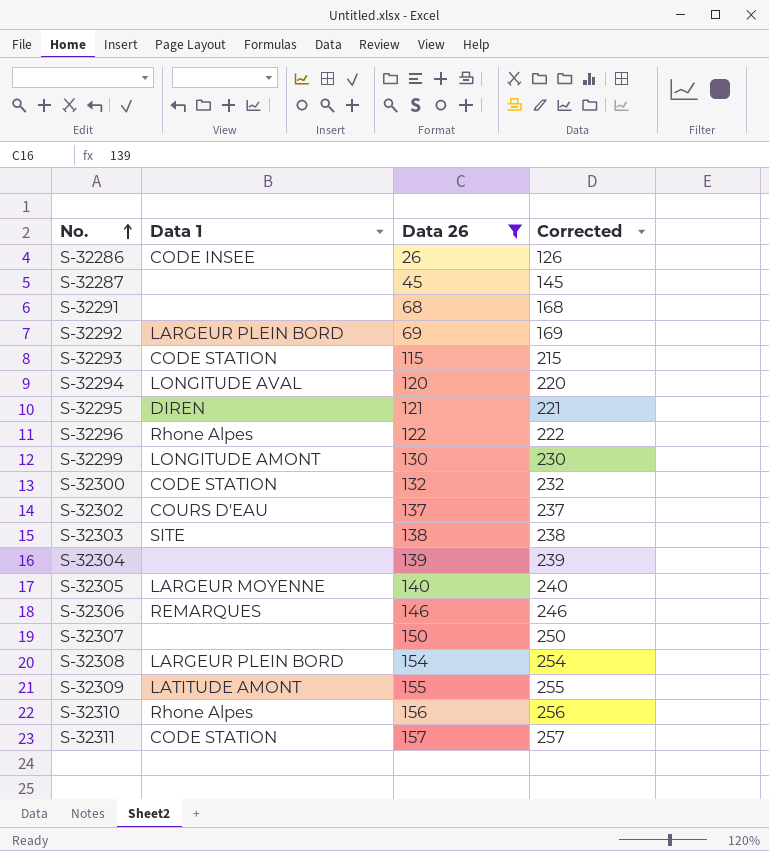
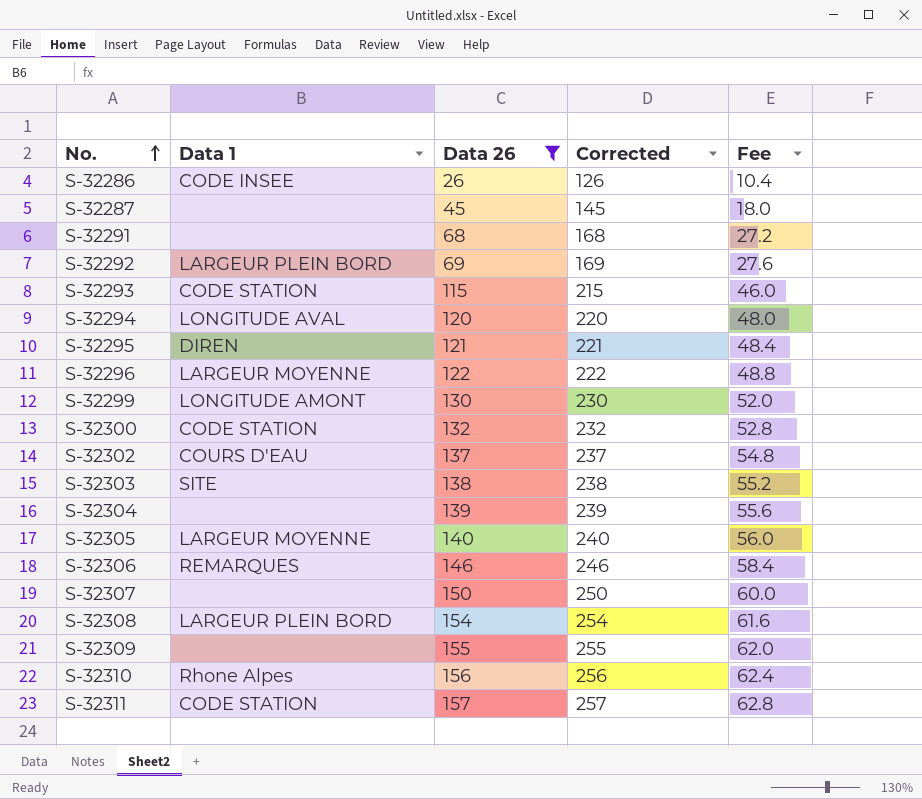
column Fee | formula: none -> [Data 26] * 0.4
S-32296 | Data 1: Rhone Alpes -> LARGEUR MOYENNE
S-32309 | Data 1: LATITUDE AMONT -> none

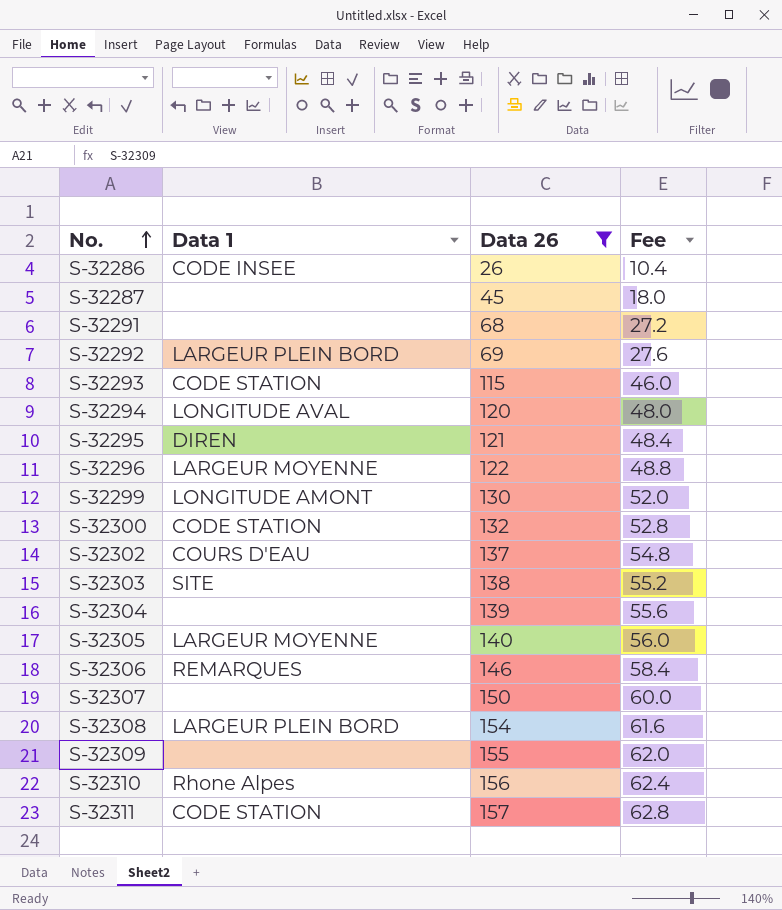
column Corrected | formula: [Data 26] + 100 -> none

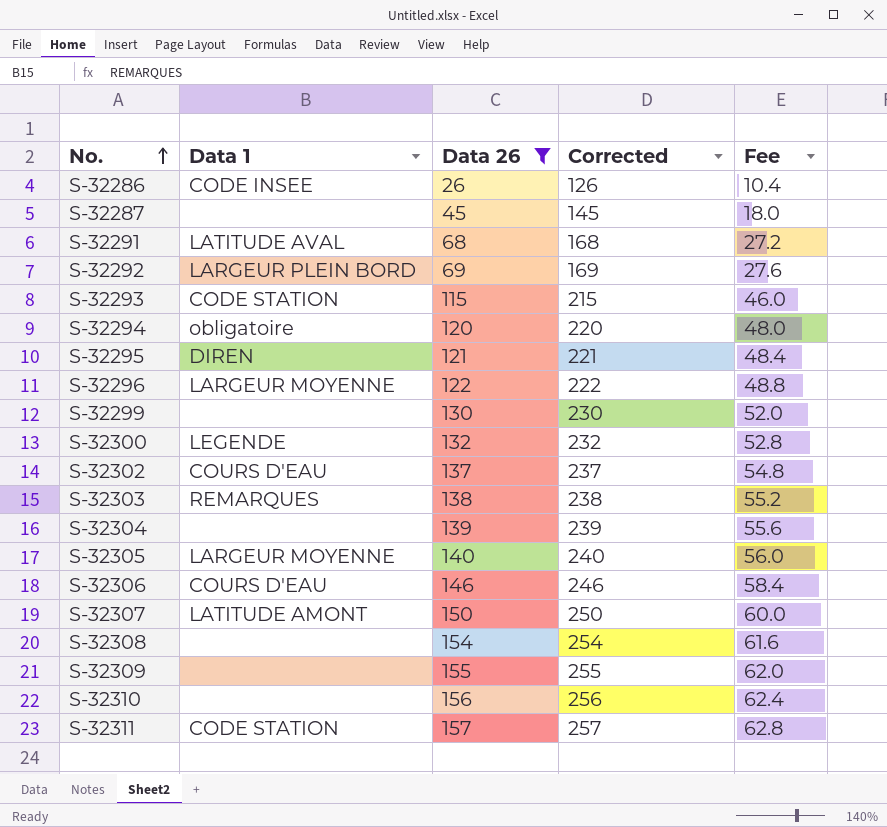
column Corrected | formula: none -> [Data 26] + 100
S-32291 | Data 1: none -> LATITUDE AVAL
S-32294 | Data 1: LONGITUDE AVAL -> obligatoire
S-32299 | Data 1: LONGITUDE AMONT -> none
S-32300 | Data 1: CODE STATION -> LEGENDE
S-32303 | Data 1: SITE -> REMARQUES
S-32306 | Data 1: REMARQUES -> COURS D'EAU
S-32307 | Data 1: none -> LATITUDE AMONT
S-32308 | Data 1: LARGEUR PLEIN BORD -> none
S-32310 | Data 1: Rhone Alpes -> none

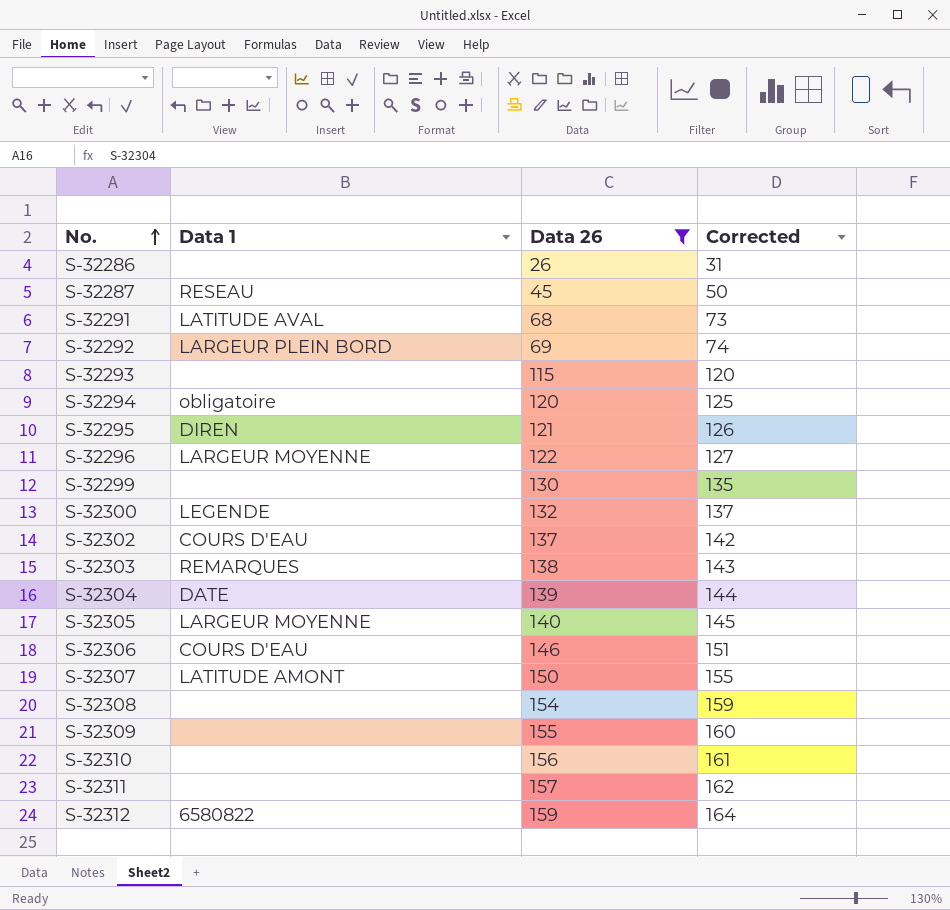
column Fee | formula: [Data 26] * 0.4 -> none
column Corrected | formula: [Data 26] + 100 -> [Data 26] + 5
S-32286 | Data 1: CODE INSEE -> none
S-32287 | Data 1: none -> RESEAU
S-32293 | Data 1: CODE STATION -> none
S-32304 | Data 1: none -> DATE
S-32311 | Data 1: CODE STATION -> none
row S-32312: none -> 6580822 | 159 | 164

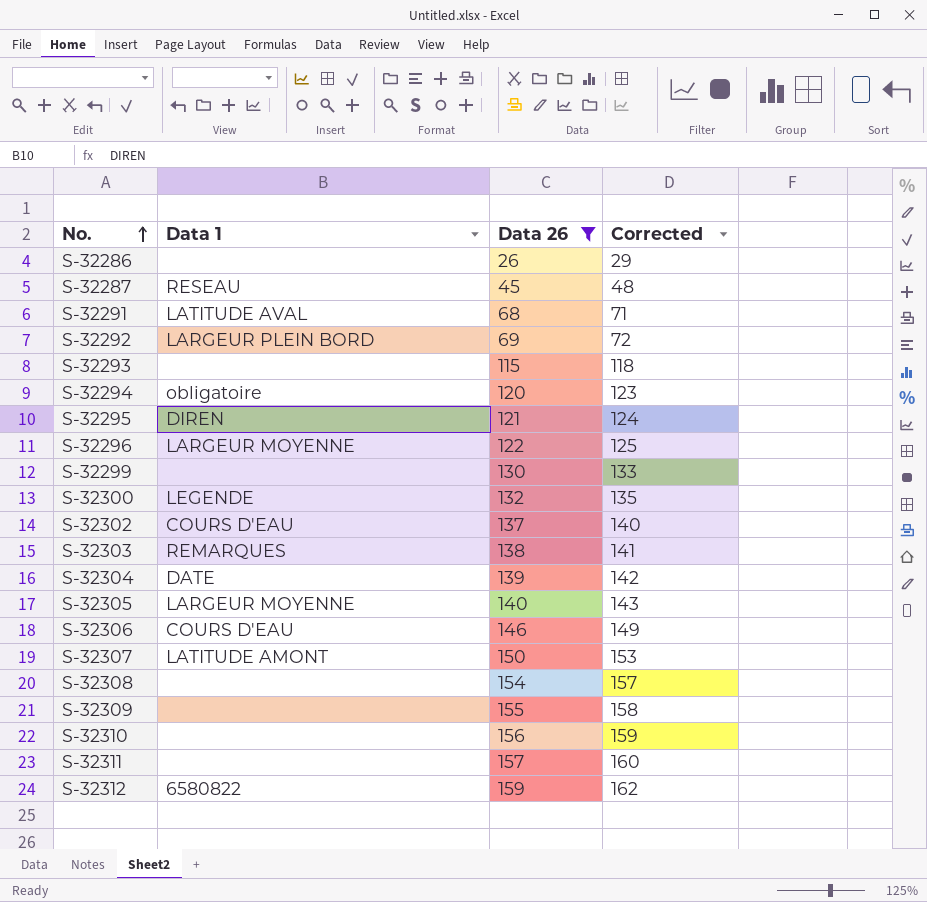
column Corrected | formula: [Data 26] + 5 -> [Data 26] + 3

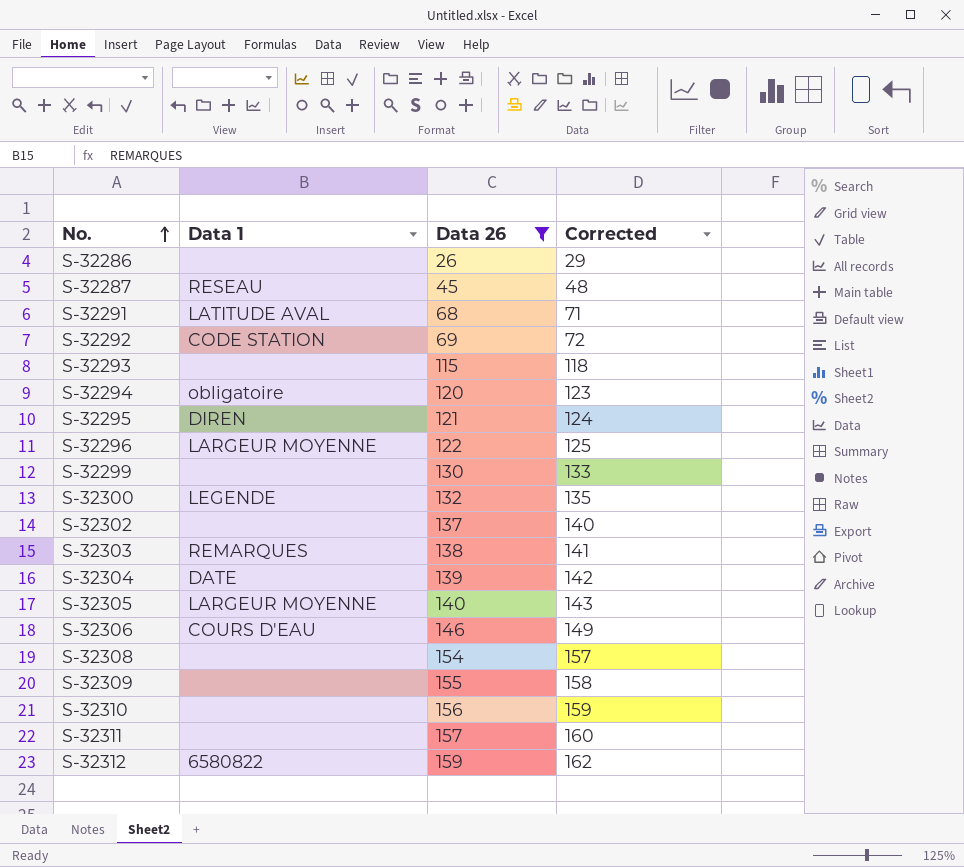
row S-32307: LATITUDE AMONT | 150 | 153 -> none
S-32292 | Data 1: LARGEUR PLEIN BORD -> CODE STATION
S-32302 | Data 1: COURS D'EAU -> none

